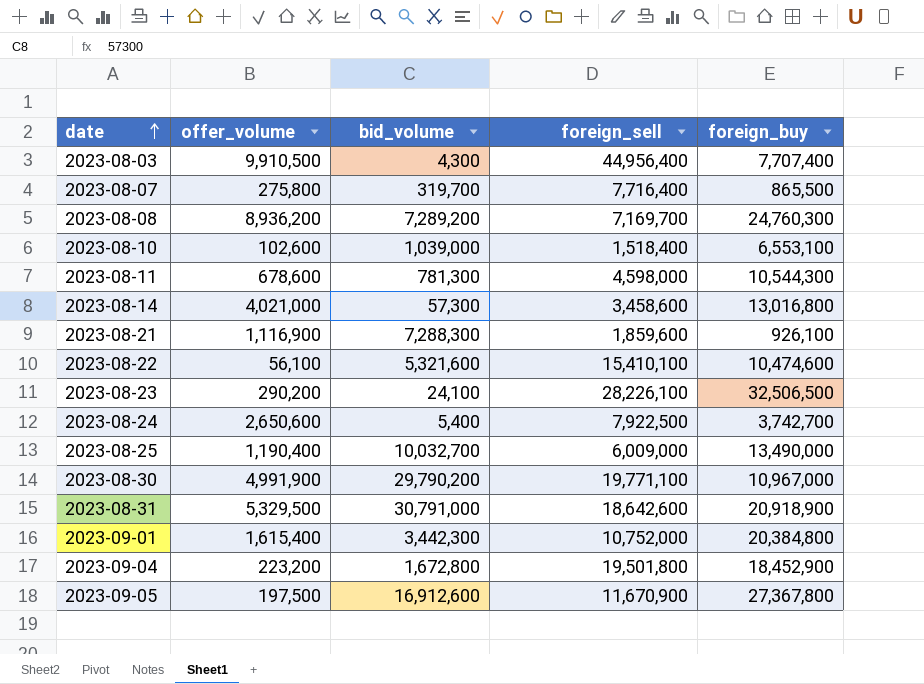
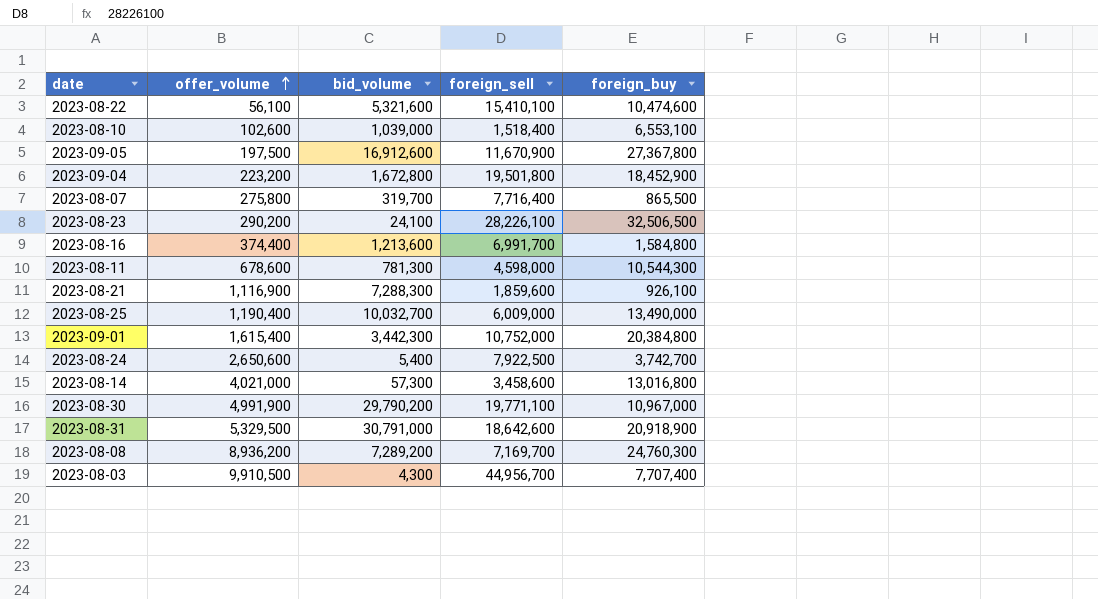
row order: date ascending -> offer_volume ascending
row 2023-08-16: none -> 374,400 | 1,213,600 | 6,991,700 | 1,584,800
2023-08-03 | foreign_sell: 44,956,400 -> 44,956,700

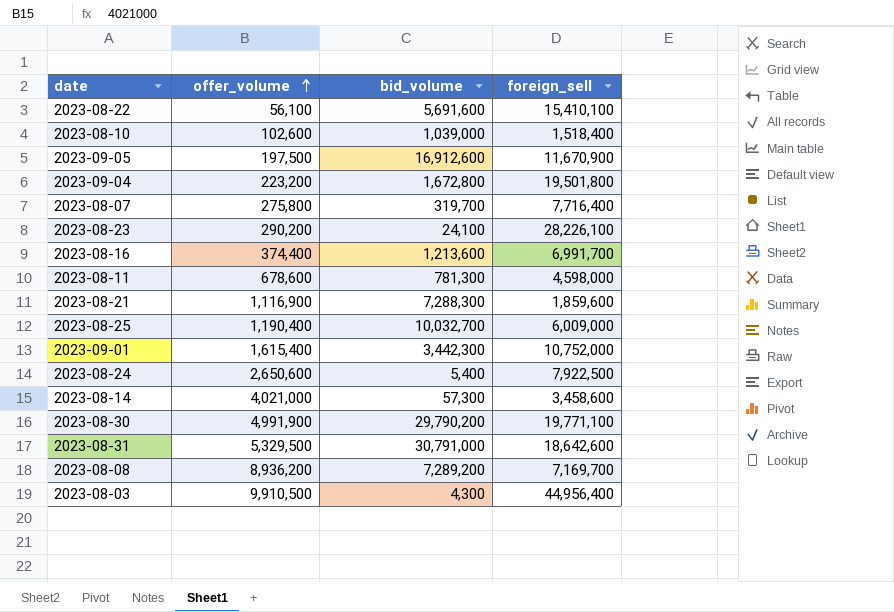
column foreign_buy | position: 5 -> none
2023-08-22 | bid_volume: 5,321,600 -> 5,691,600
2023-08-03 | foreign_sell: 44,956,700 -> 44,956,400

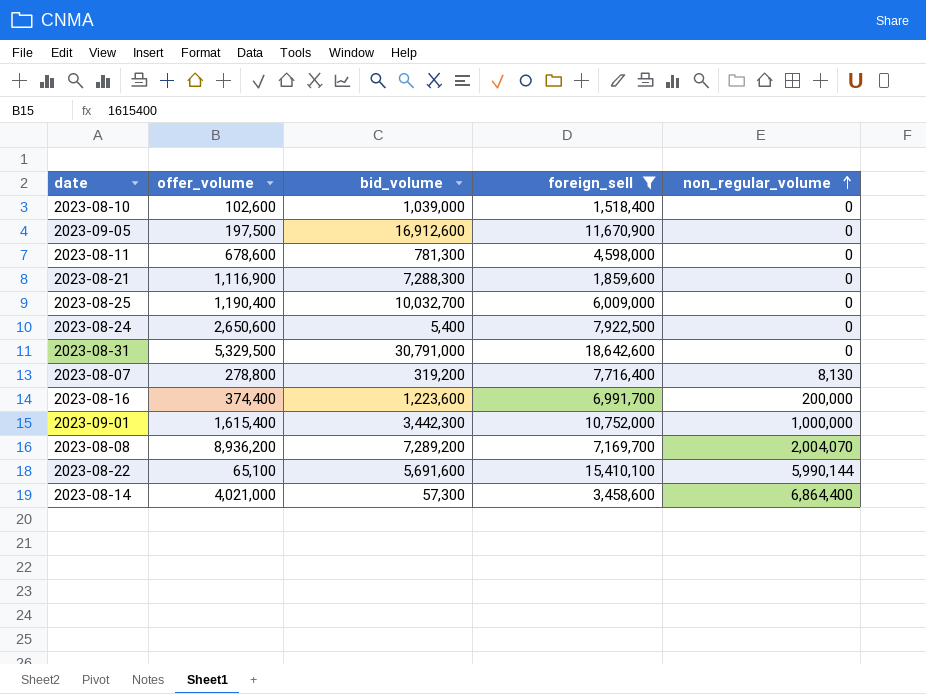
filter: none -> foreign_sell <= 18,642,600
row order: offer_volume ascending -> non_regular_volume ascending
column non_regular_volume | position: none -> 5
2023-08-07 | offer_volume: 275,800 -> 278,800
2023-08-07 | bid_volume: 319,700 -> 319,200
2023-08-16 | bid_volume: 1,213,600 -> 1,223,600
2023-08-22 | offer_volume: 56,100 -> 65,100

